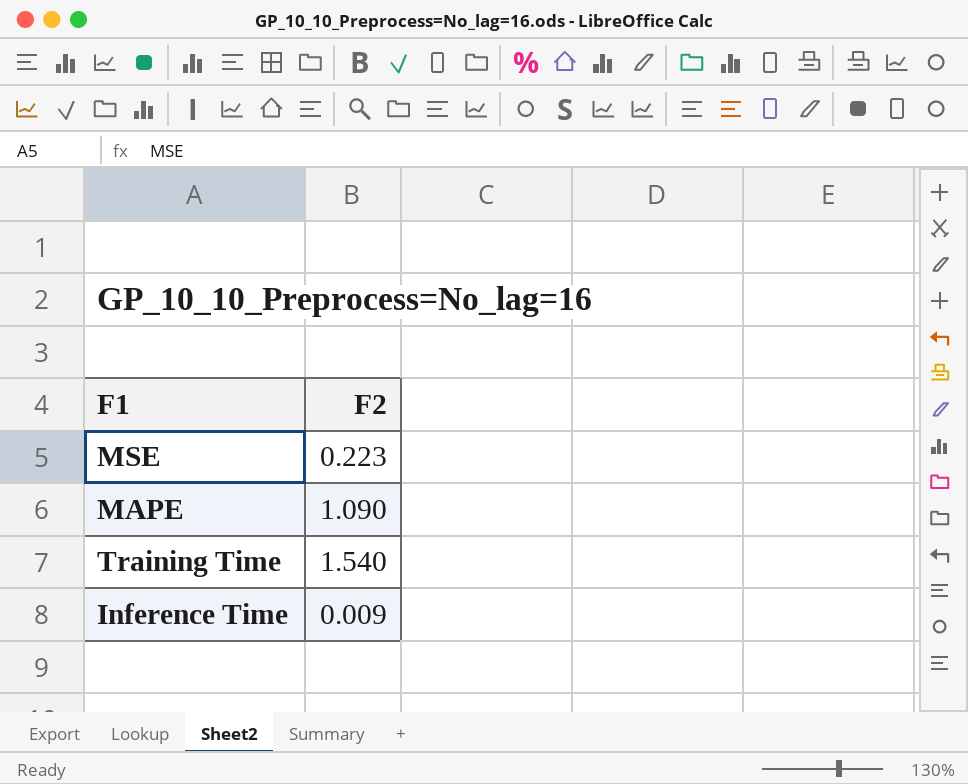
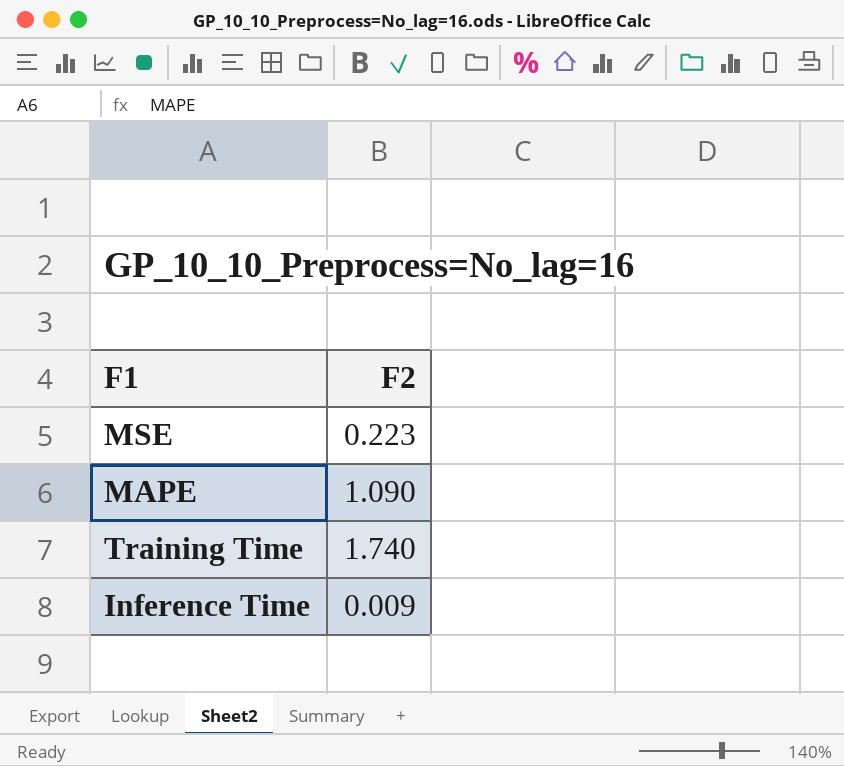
Training Time | F2: 1.540 -> 1.740

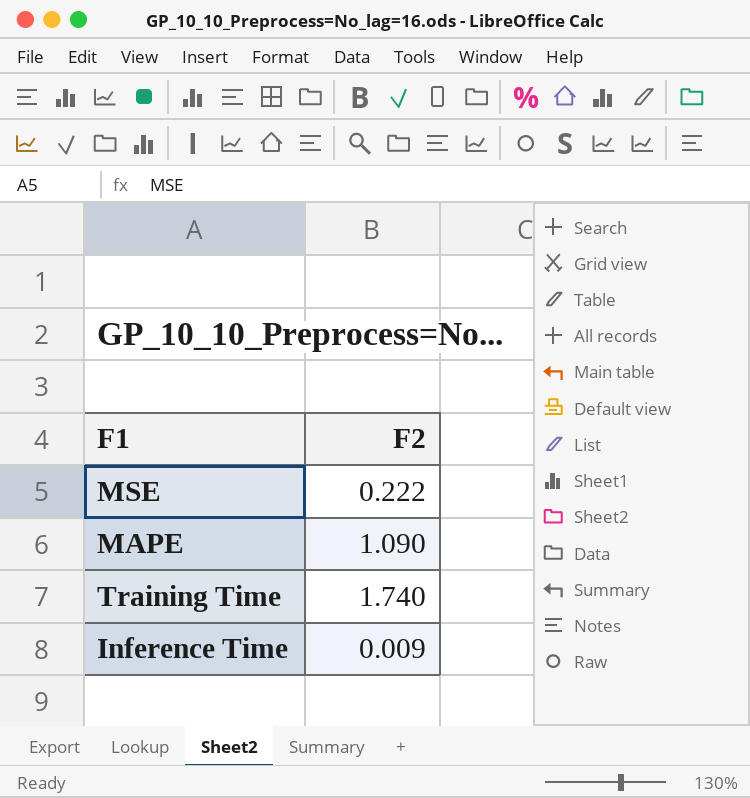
MSE | F2: 0.223 -> 0.222

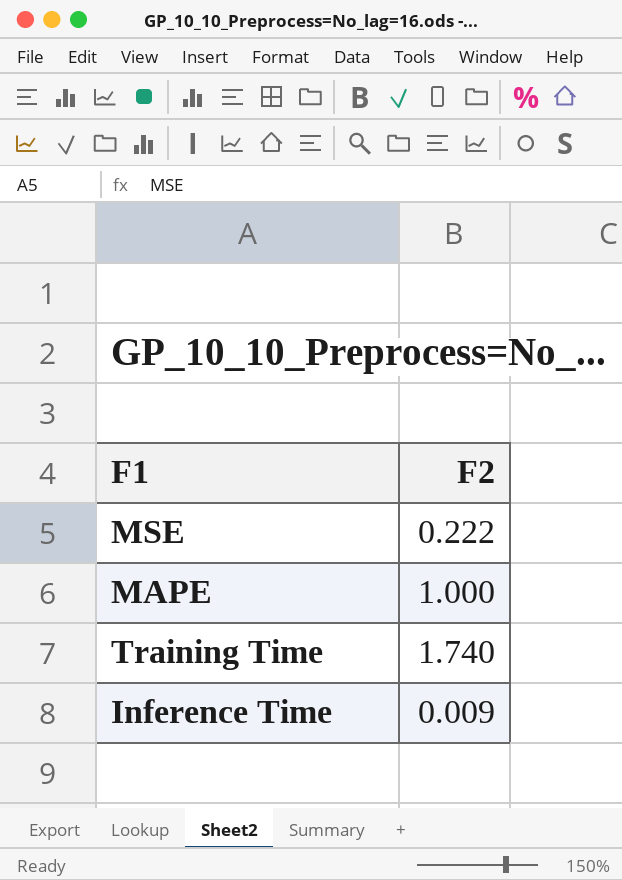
MAPE | F2: 1.090 -> 1.000

